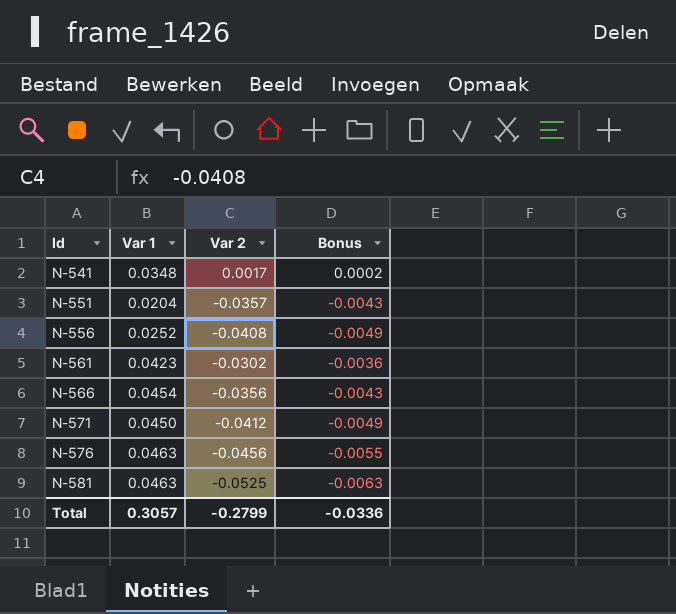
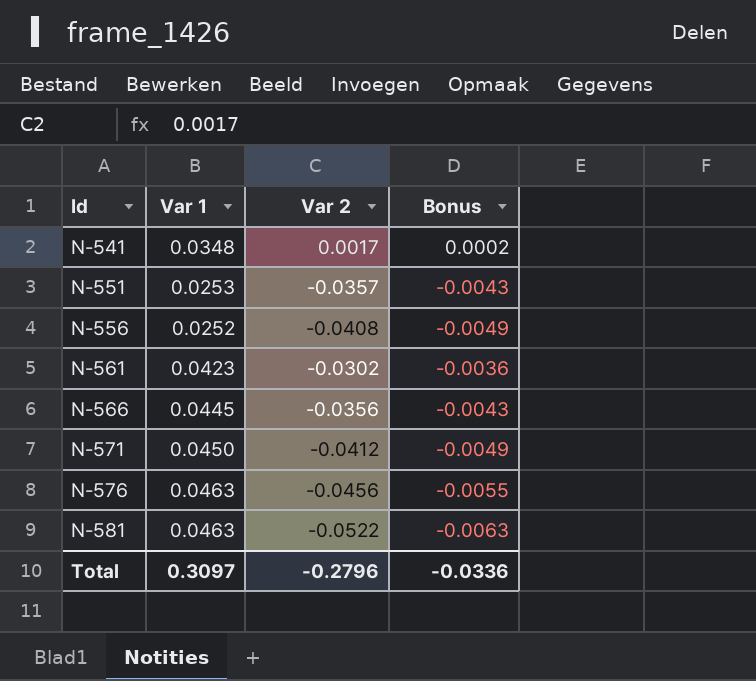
N-551 | Var 1: 0.0204 -> 0.0253
N-566 | Var 1: 0.0454 -> 0.0445
N-581 | Var 2: -0.0525 -> -0.0522
Total | Var 1: 0.3057 -> 0.3097
Total | Var 2: -0.2799 -> -0.2796

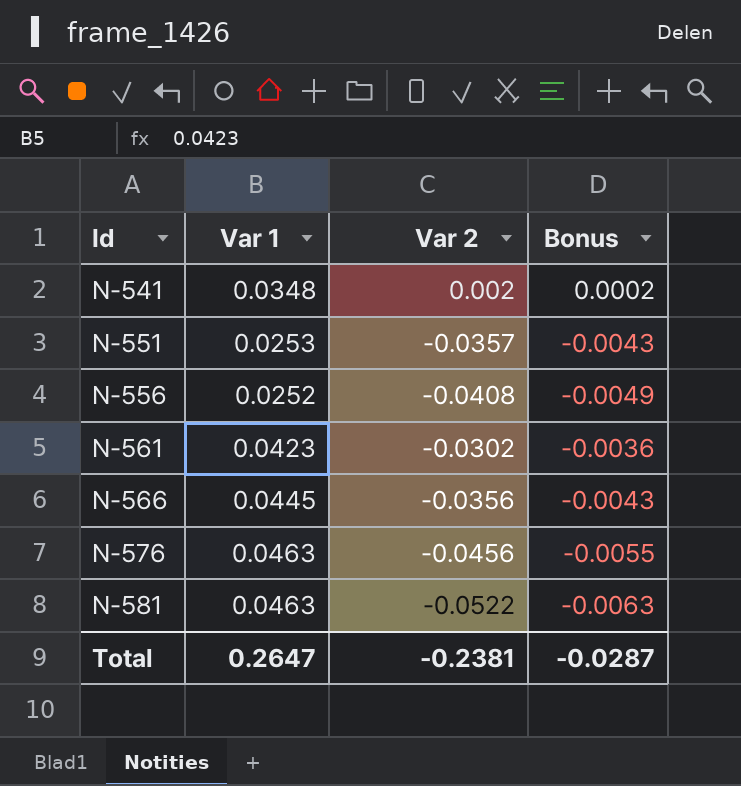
row N-571: 0.0450 | -0.0412 | -0.0049 -> none
N-541 | Var 2: 0.0017 -> 0.002
Total | Var 1: 0.3097 -> 0.2647
Total | Var 2: -0.2796 -> -0.2381
Total | Bonus: -0.0336 -> -0.0287

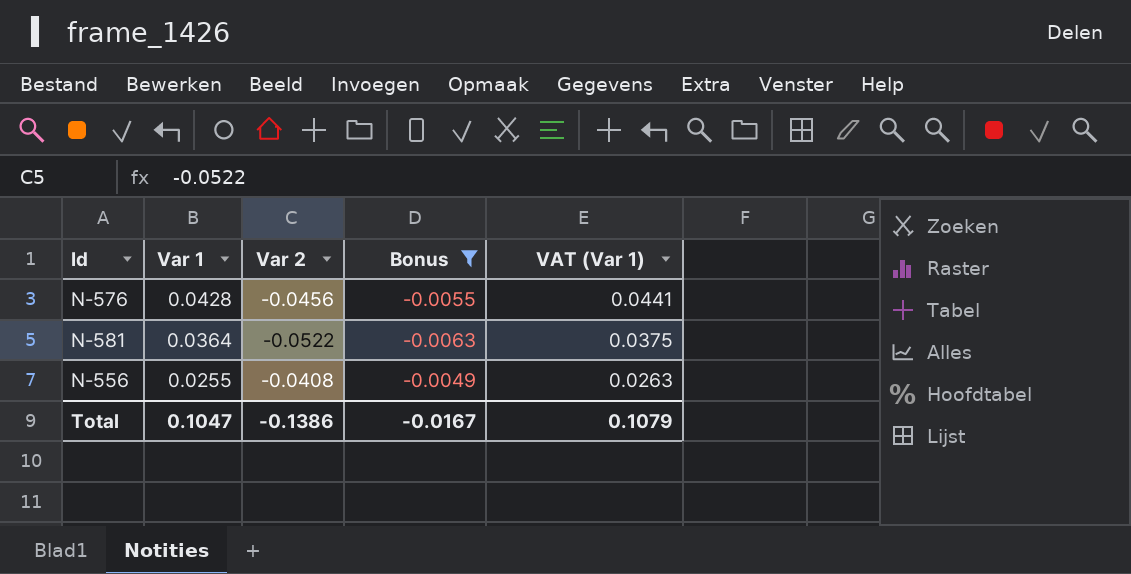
filter: none -> Bonus <= -0.0049
row order: Id ascending -> Var 1 descending
column VAT (Var 1) | formula: none -> [Var 1] * 1.03
N-576 | Var 1: 0.0463 -> 0.0428
N-581 | Var 1: 0.0463 -> 0.0364
N-556 | Var 1: 0.0252 -> 0.0255
Total | Var 1: 0.2647 -> 0.1047
Total | Var 2: -0.2381 -> -0.1386
Total | Bonus: -0.0287 -> -0.0167

